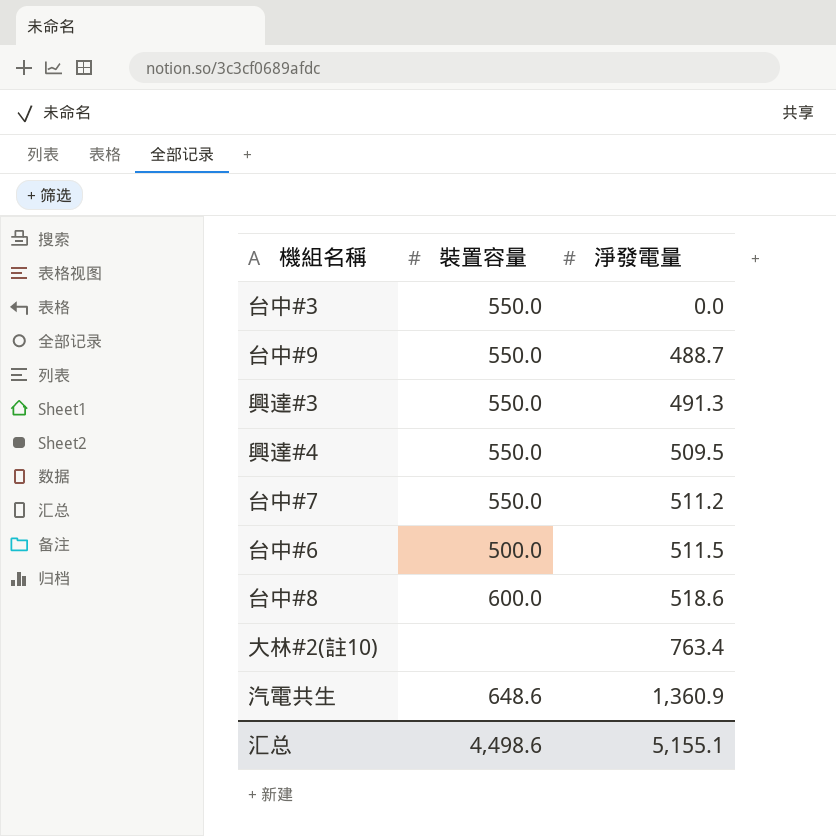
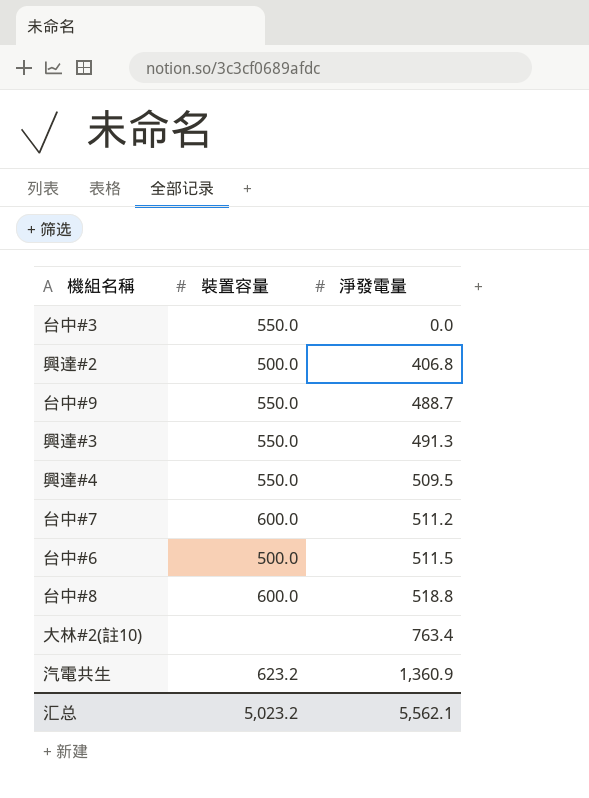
row 興達#2: none -> 500.0 | 406.8
台中#7 | 裝置容量: 550.0 -> 600.0
台中#8 | 淨發電量: 518.6 -> 518.8
汽電共生 | 裝置容量: 648.6 -> 623.2
汇总 | 裝置容量: 4,498.6 -> 5,023.2
汇总 | 淨發電量: 5,155.1 -> 5,562.1

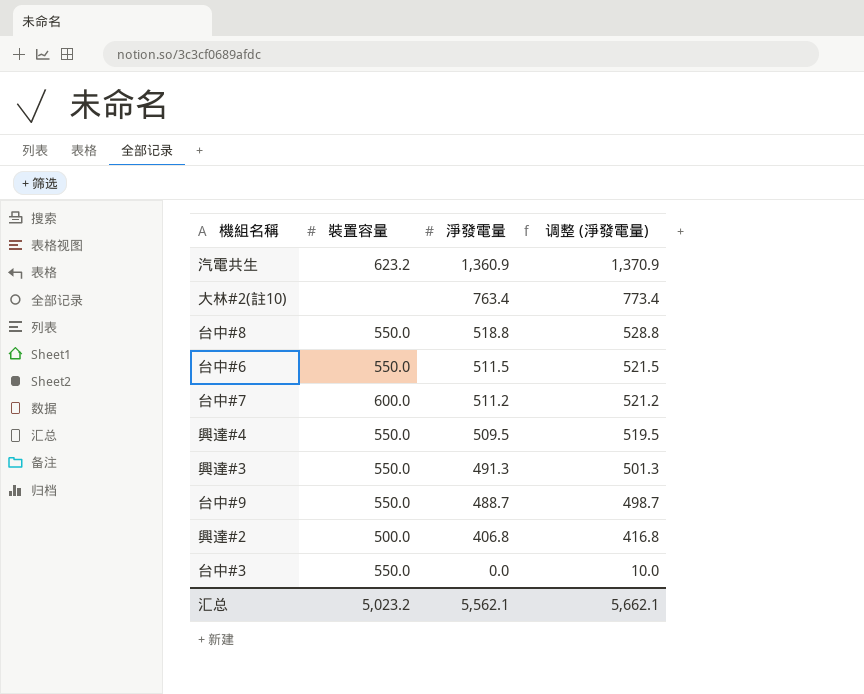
row order: 淨發電量 ascending -> 淨發電量 descending
column 调整 (淨發電量) | formula: none -> [淨發電量] + 10
台中#8 | 裝置容量: 600.0 -> 550.0
台中#6 | 裝置容量: 500.0 -> 550.0

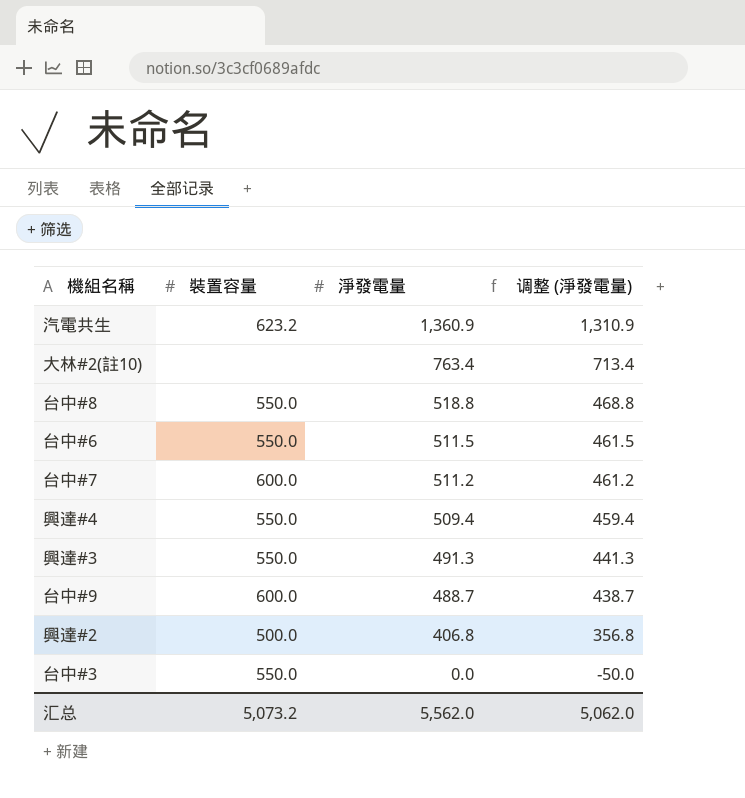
column 调整 (淨發電量) | formula: [淨發電量] + 10 -> [淨發電量] - 50
興達#4 | 淨發電量: 509.5 -> 509.4
台中#9 | 裝置容量: 550.0 -> 600.0
汇总 | 裝置容量: 5,023.2 -> 5,073.2
汇总 | 淨發電量: 5,562.1 -> 5,562.0
汇总 | 调整 (淨發電量): 5,662.1 -> 5,062.0

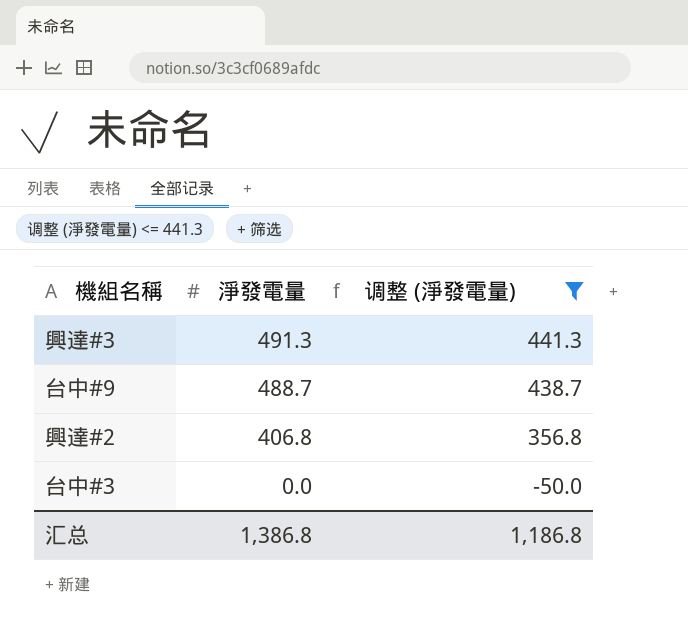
filter: none -> 调整 (淨發電量) <= 441.3
column 裝置容量 | position: 2 -> none
汇总 | 淨發電量: 5,562.0 -> 1,386.8
汇总 | 调整 (淨發電量): 5,062.0 -> 1,186.8

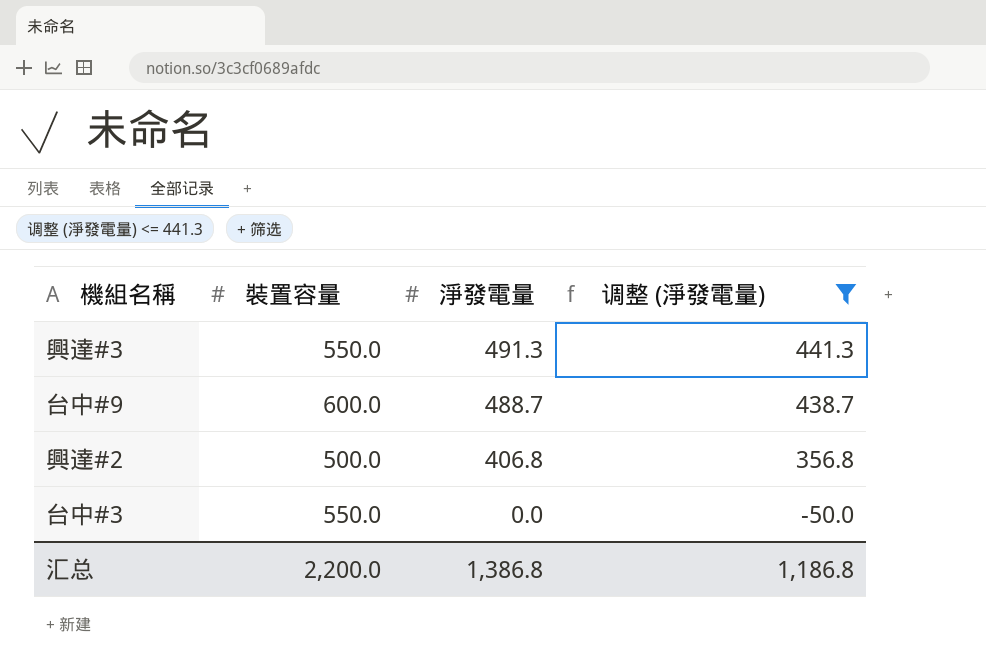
column 裝置容量 | position: none -> 2

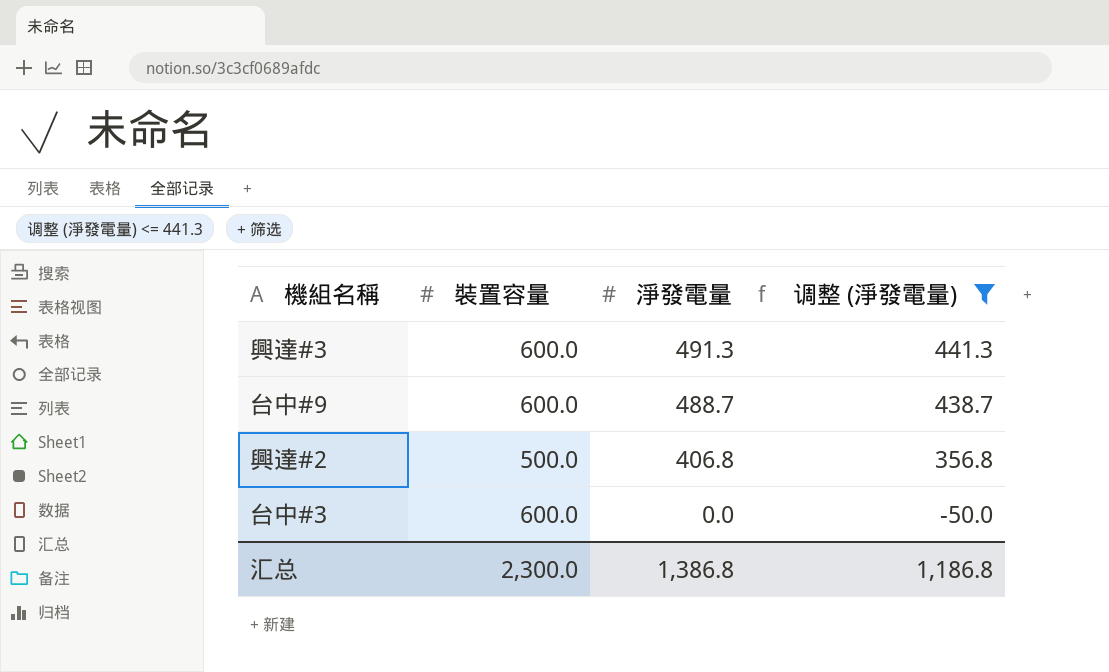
興達#3 | 裝置容量: 550.0 -> 600.0
台中#3 | 裝置容量: 550.0 -> 600.0
汇总 | 裝置容量: 2,200.0 -> 2,300.0

